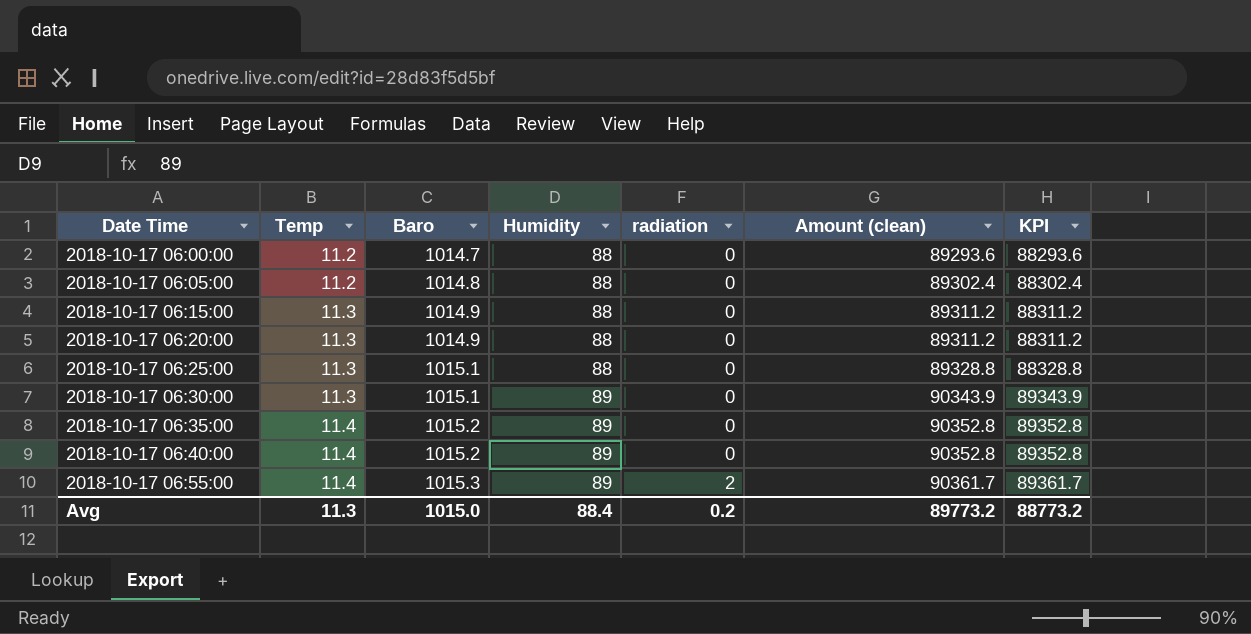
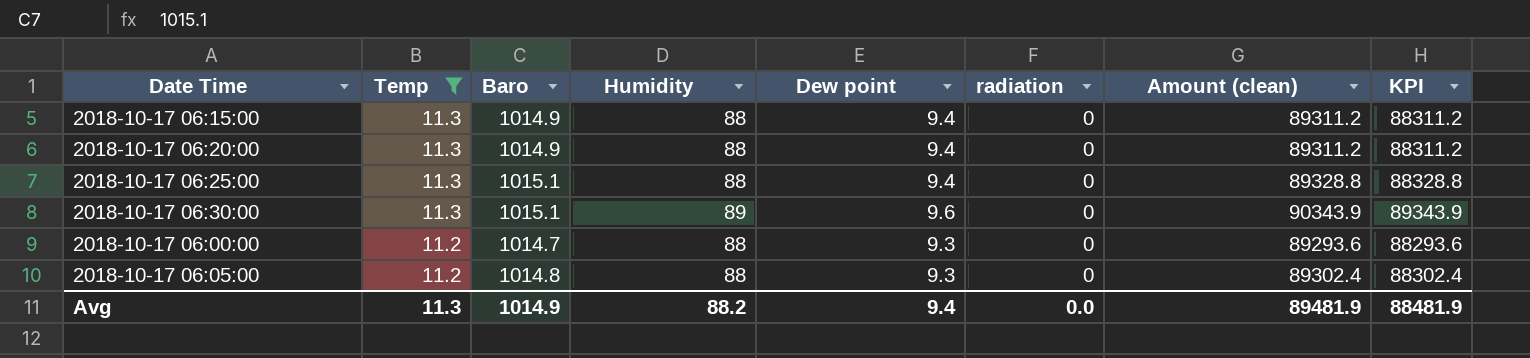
filter: none -> Temp != 11.4
row order: Date Time ascending -> Temp descending
column Dew point | position: none -> 5
Avg | Baro: 1015.0 -> 1014.9
Avg | Humidity: 88.4 -> 88.2
Avg | radiation: 0.2 -> 0.0
Avg | Amount (clean): 89773.2 -> 89481.9
Avg | KPI: 88773.2 -> 88481.9

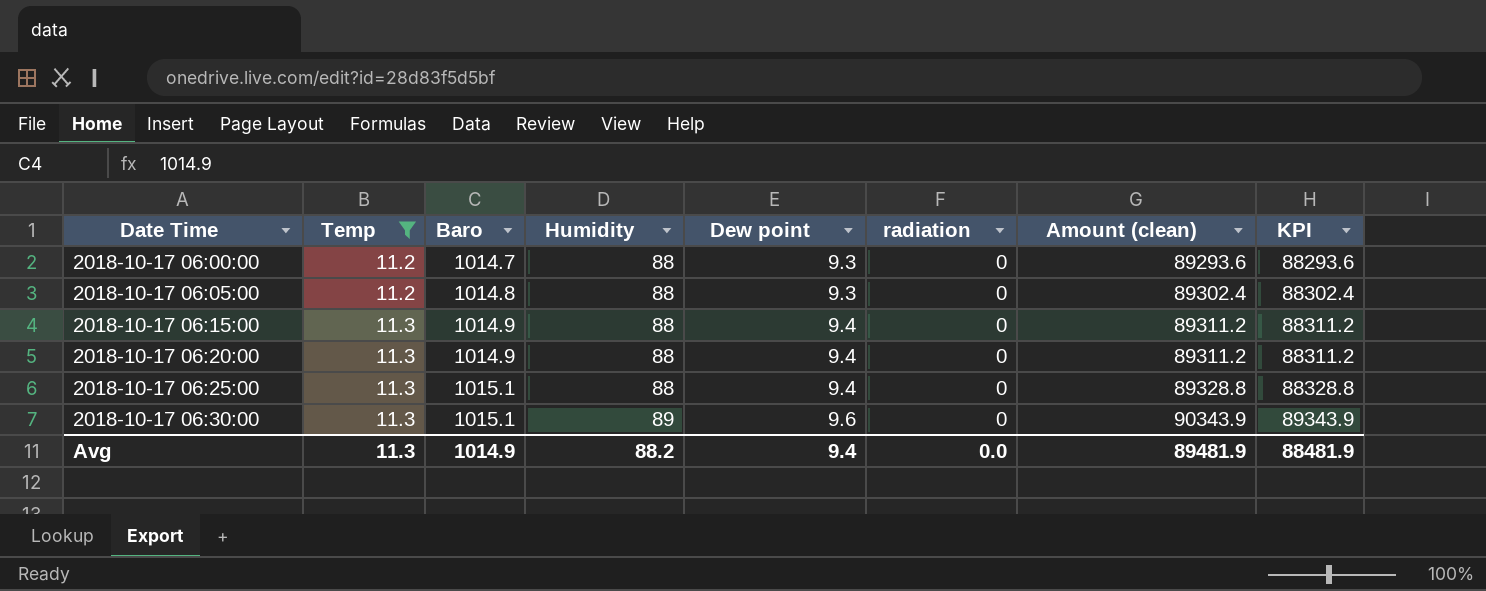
row order: Temp descending -> Date Time ascending

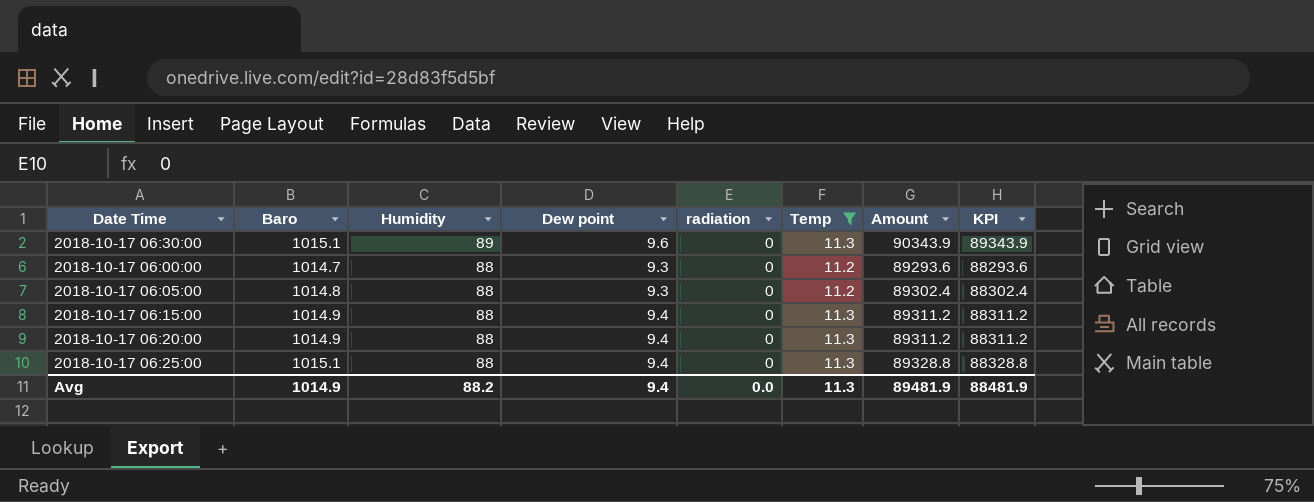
row order: Date Time ascending -> Humidity descending
column Temp | position: 2 -> 6
column name: Amount (clean) -> Amount

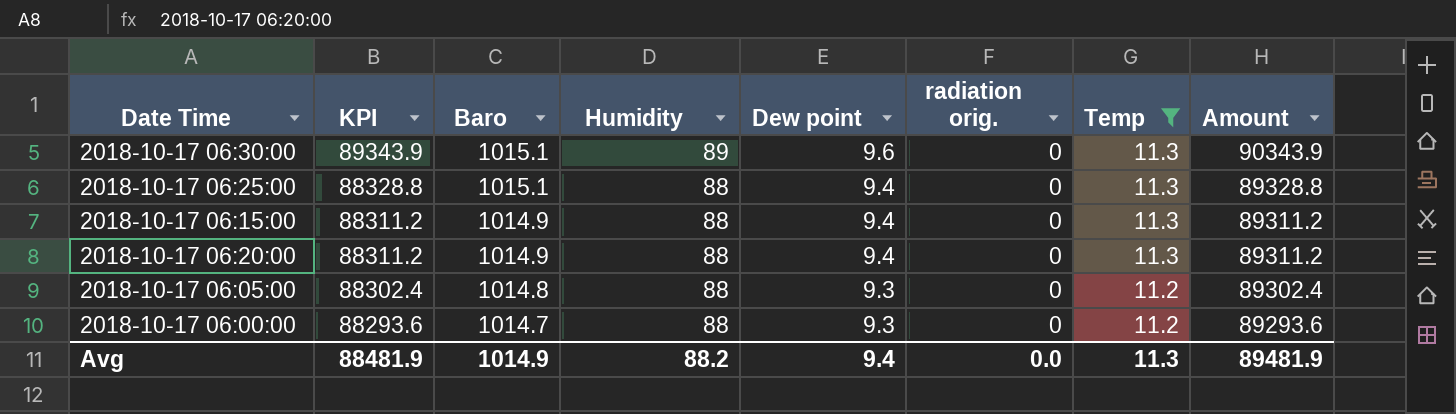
row order: Humidity descending -> KPI descending
column KPI | position: 8 -> 2
column name: radiation -> radiation orig.

